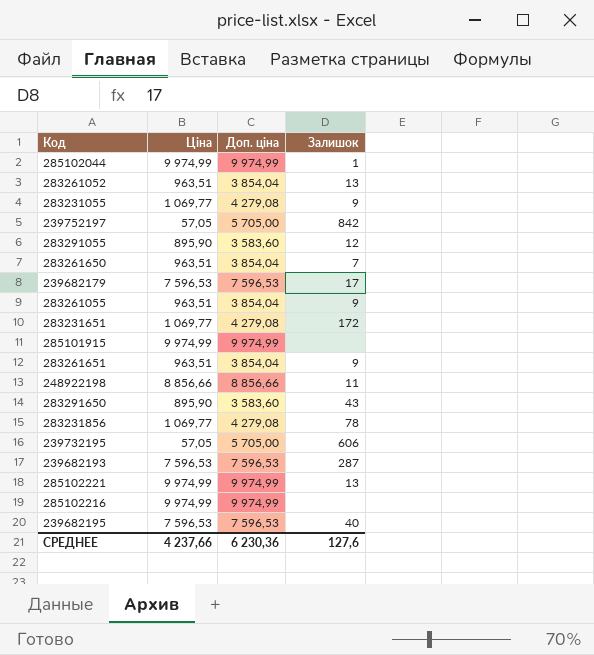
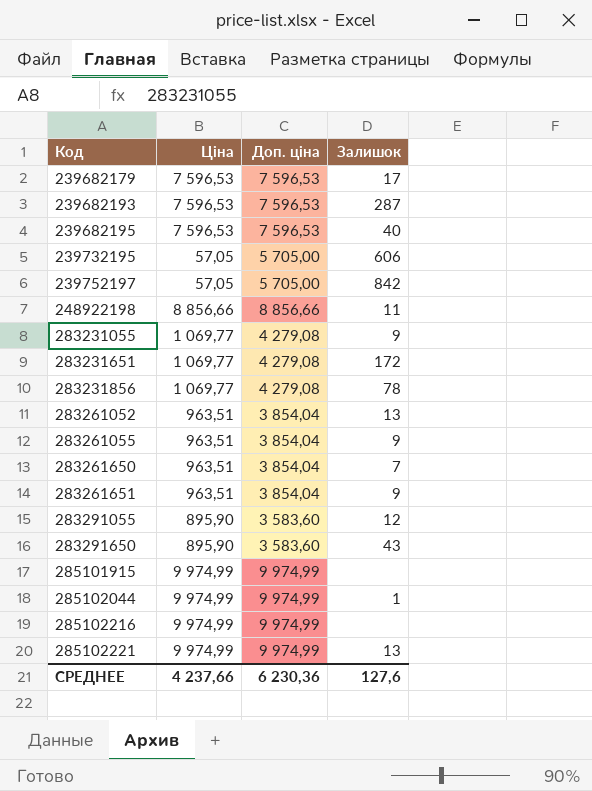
row order: none -> Код ascending

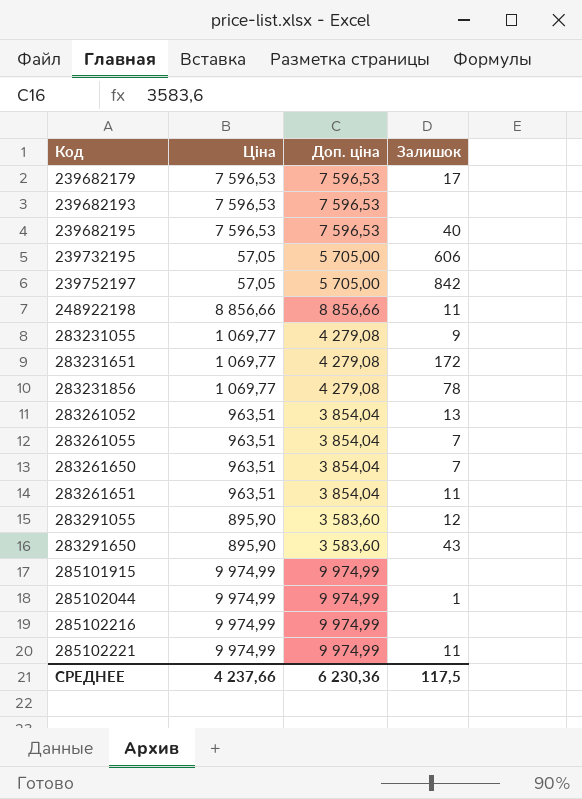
239682193 | Залишок: 287 -> none
283261055 | Залишок: 9 -> 7
283261651 | Залишок: 9 -> 11
285102221 | Залишок: 13 -> 11
СРЕДНЕЕ | Залишок: 127,6 -> 117,5

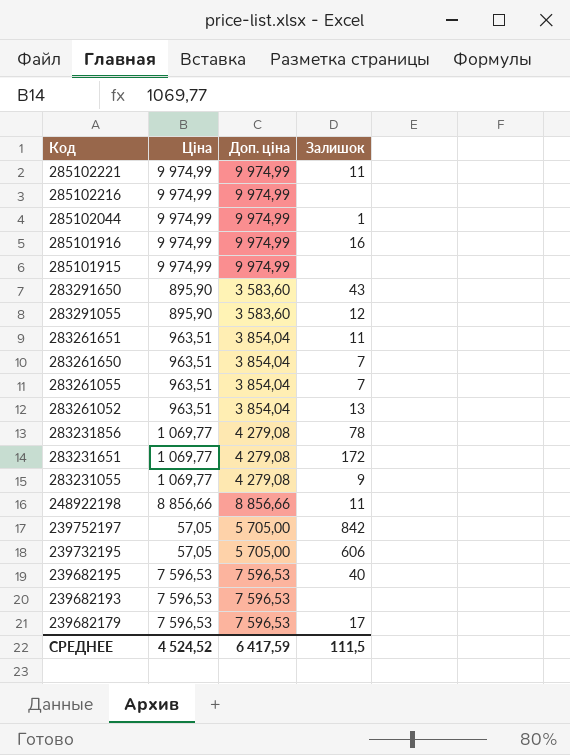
row order: Код ascending -> Код descending
row 285101916: none -> 9 974,99 | 9 974,99 | 16
СРЕДНЕЕ | Ціна: 4 237,66 -> 4 524,52
СРЕДНЕЕ | Доп. ціна: 6 230,36 -> 6 417,59
СРЕДНЕЕ | Залишок: 117,5 -> 111,5

